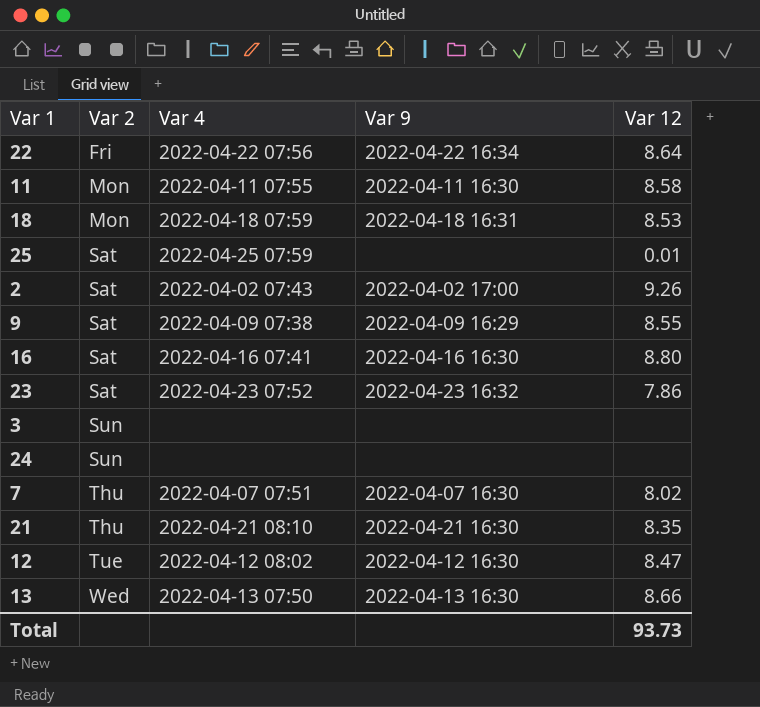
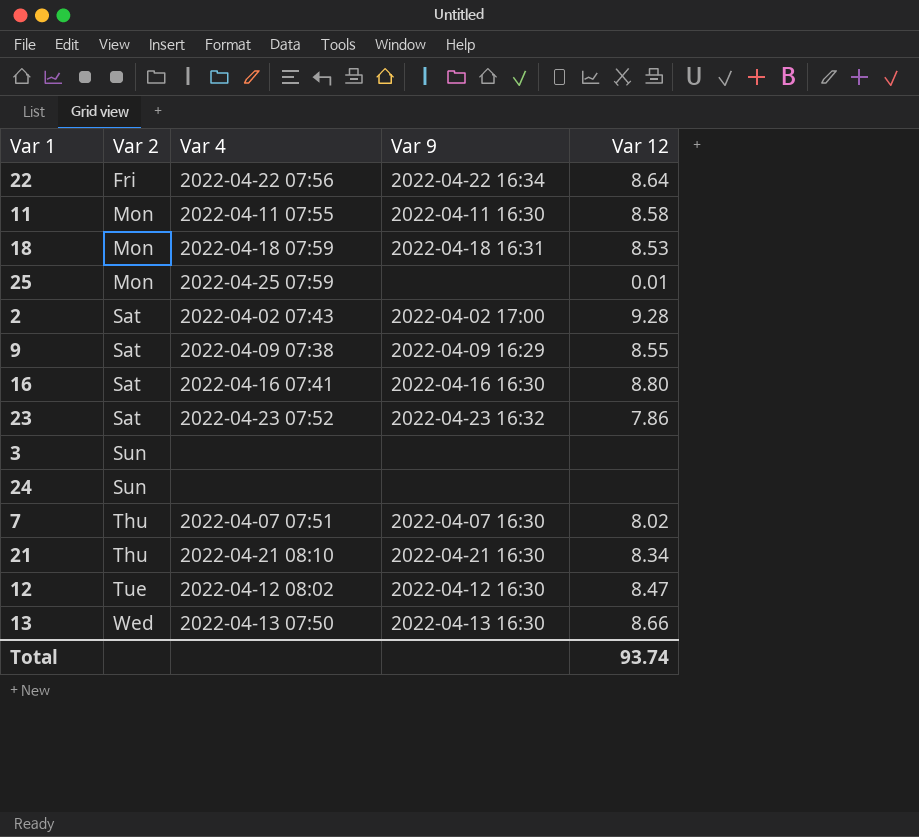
25 | Var 2: Sat -> Mon
2 | Var 12: 9.26 -> 9.28
21 | Var 12: 8.35 -> 8.34
Total | Var 12: 93.73 -> 93.74

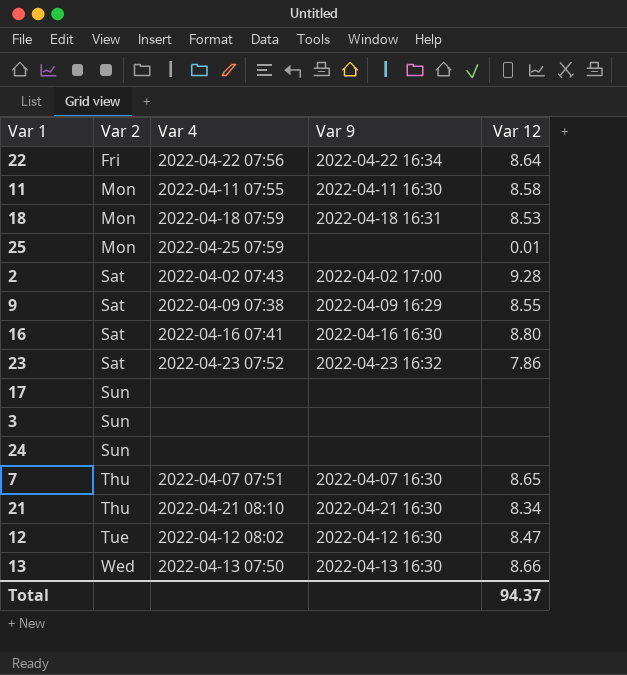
row 17: none -> Sun | none | none | none
7 | Var 12: 8.02 -> 8.65
Total | Var 12: 93.74 -> 94.37

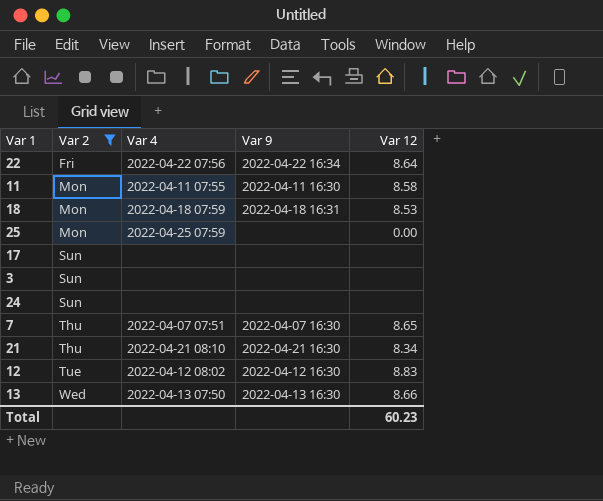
filter: none -> Var 2 != Sat
25 | Var 12: 0.01 -> 0.00
12 | Var 12: 8.47 -> 8.83
Total | Var 12: 94.37 -> 60.23

